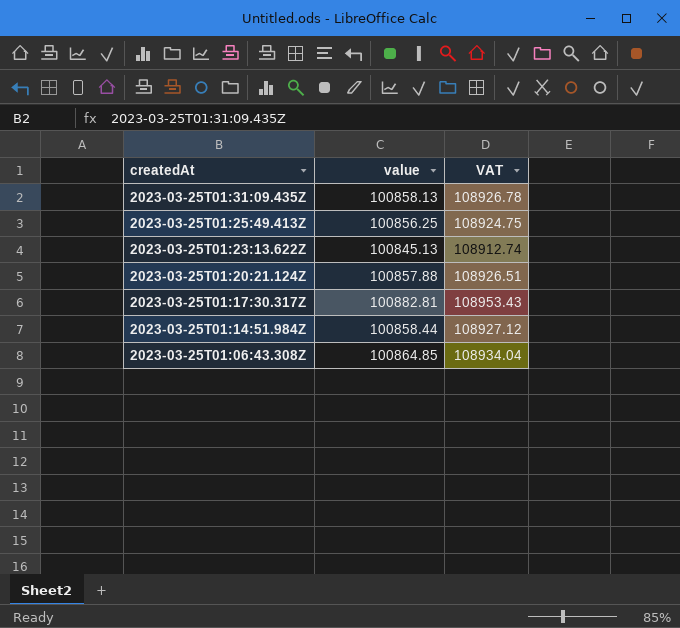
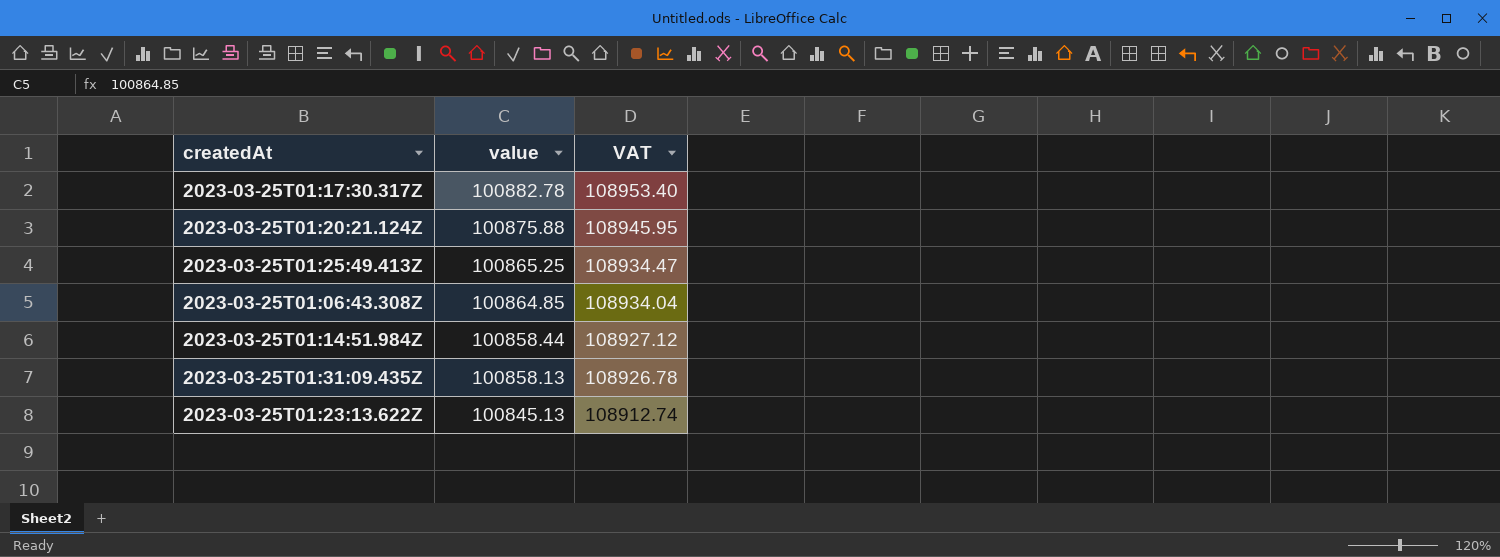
row order: createdAt descending -> value descending
2023-03-25T01:17:30.317Z | value: 100882.81 -> 100882.78
2023-03-25T01:17:30.317Z | VAT: 108953.43 -> 108953.40
2023-03-25T01:20:21.124Z | value: 100857.88 -> 100875.88
2023-03-25T01:20:21.124Z | VAT: 108926.51 -> 108945.95
2023-03-25T01:25:49.413Z | value: 100856.25 -> 100865.25
2023-03-25T01:25:49.413Z | VAT: 108924.75 -> 108934.47

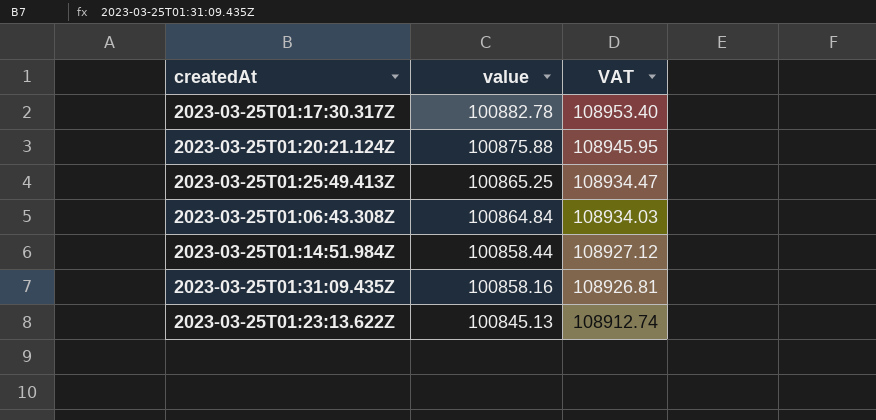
2023-03-25T01:06:43.308Z | value: 100864.85 -> 100864.84
2023-03-25T01:06:43.308Z | VAT: 108934.04 -> 108934.03
2023-03-25T01:31:09.435Z | value: 100858.13 -> 100858.16
2023-03-25T01:31:09.435Z | VAT: 108926.78 -> 108926.81

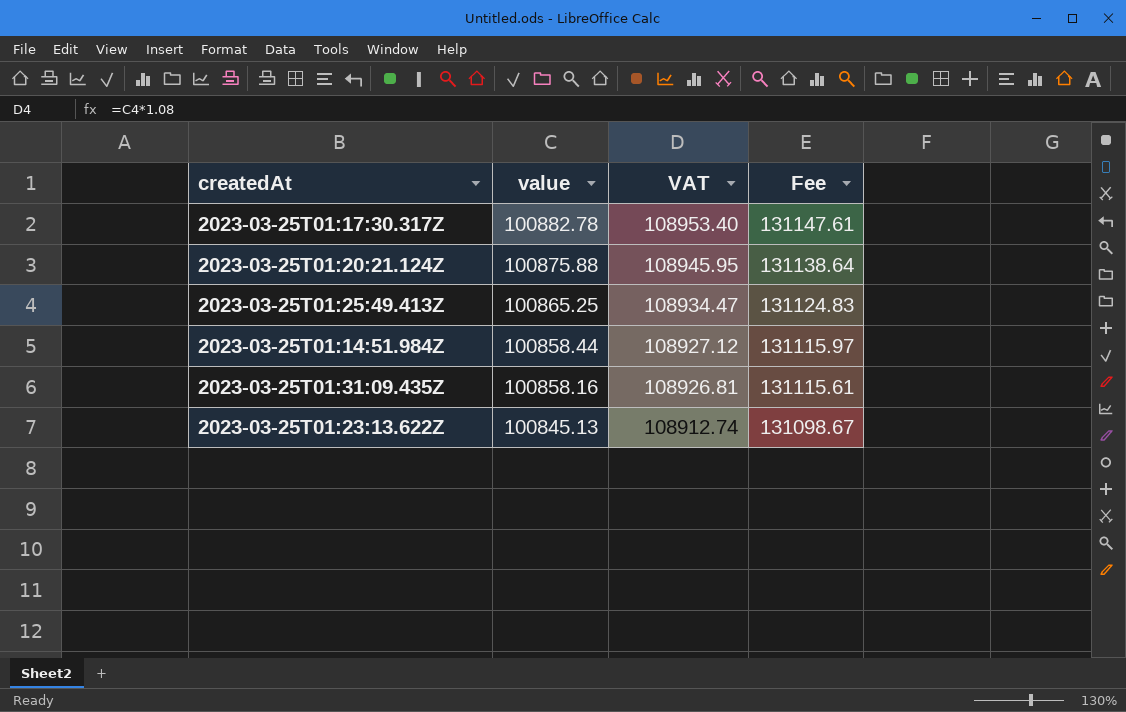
column Fee | formula: none -> [value] * 1.3
row 2023-03-25T01:06:43.308Z: 100864.84 | 108934.03 -> none

